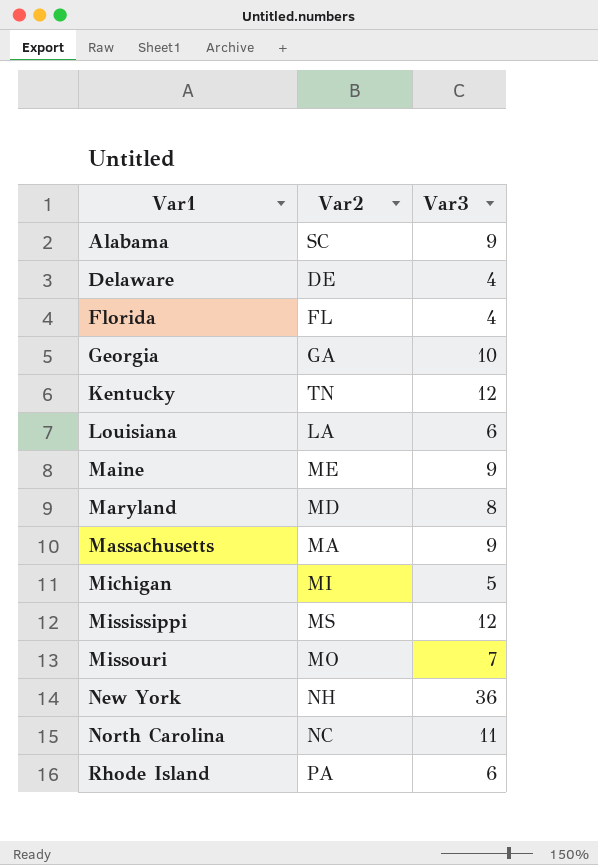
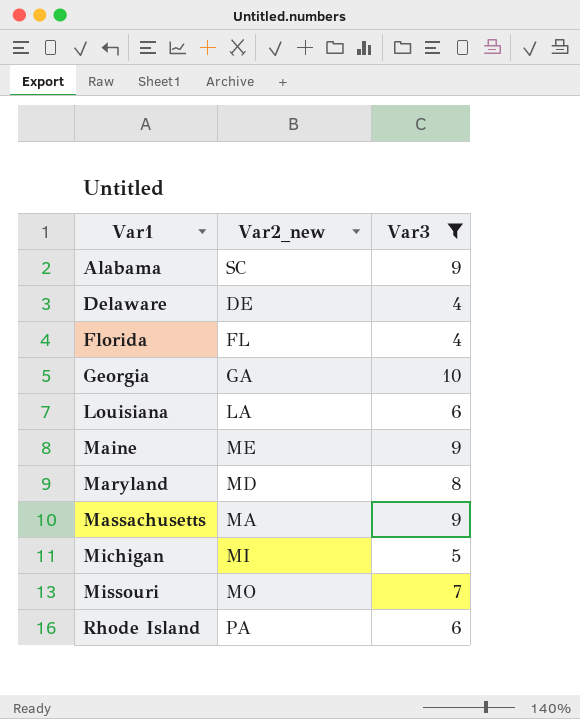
filter: none -> Var3 <= 10
column name: Var2 -> Var2_new

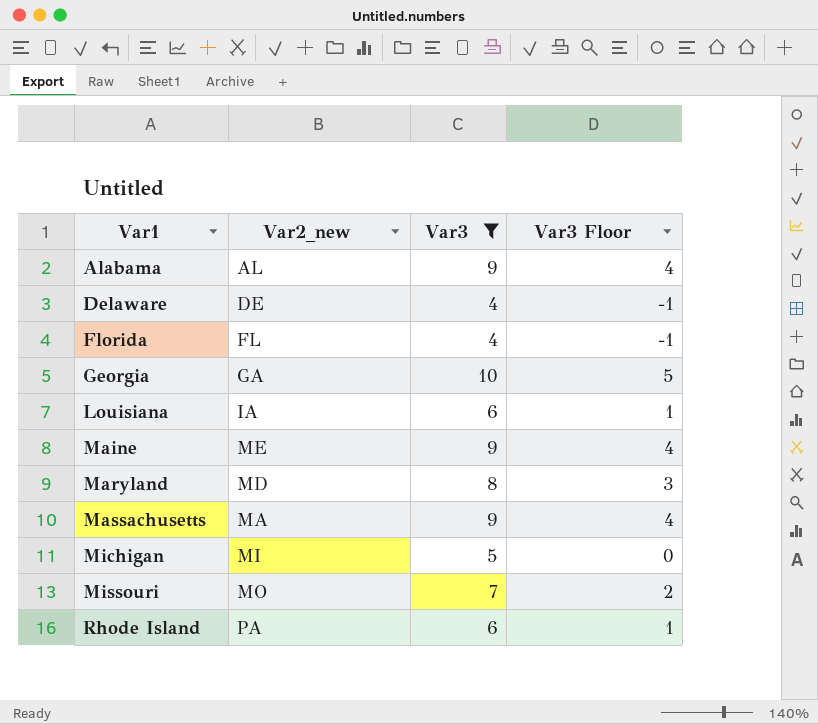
column Var3 Floor | formula: none -> [Var3] - 5
Alabama | Var2_new: SC -> AL
Louisiana | Var2_new: LA -> IA

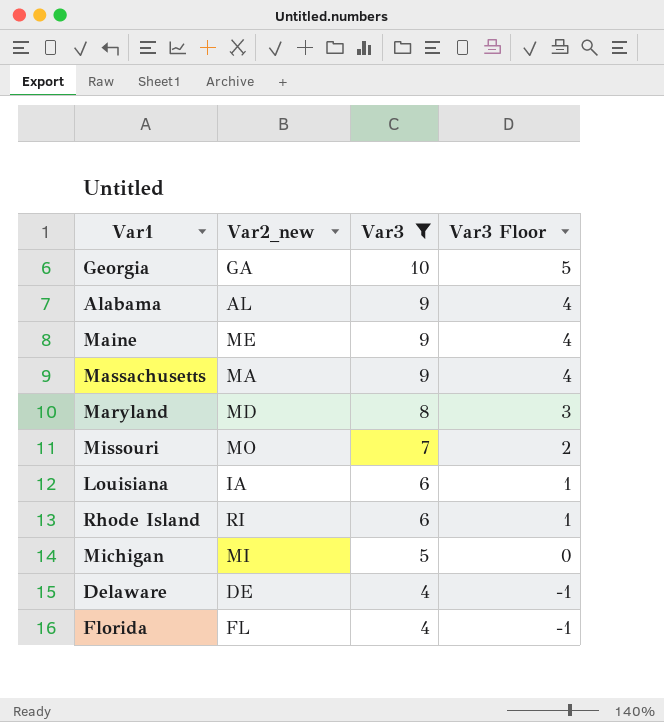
row order: Var1 ascending -> Var3 descending
Rhode Island | Var2_new: PA -> RI

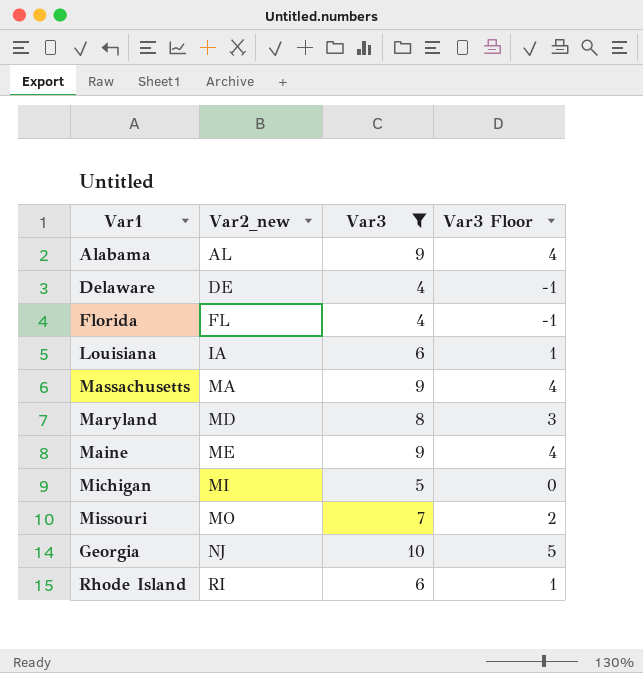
row order: Var3 descending -> Var2_new ascending
Georgia | Var2_new: GA -> NJ

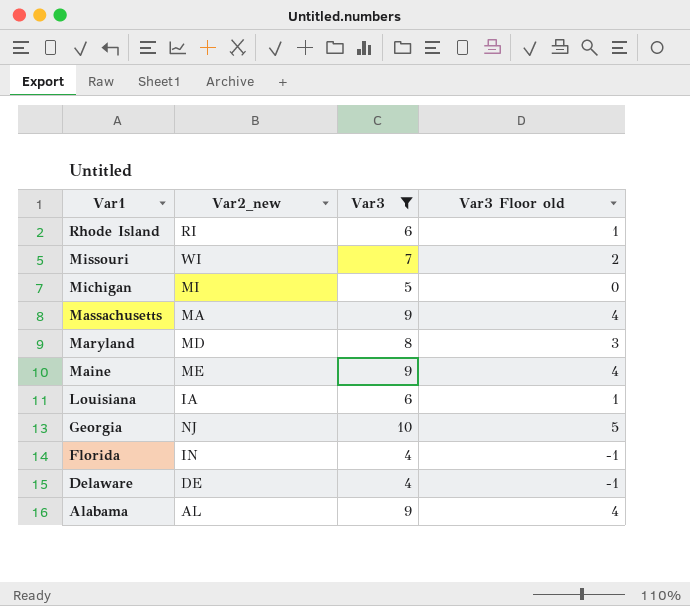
row order: Var2_new ascending -> Var1 descending
column name: Var3 Floor -> Var3 Floor old
Missouri | Var2_new: MO -> WI
Florida | Var2_new: FL -> IN

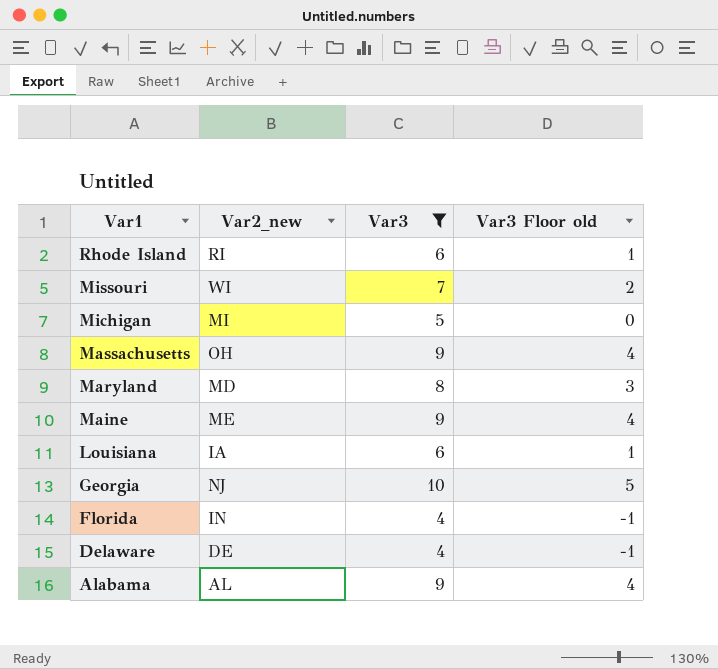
Massachusetts | Var2_new: MA -> OH

